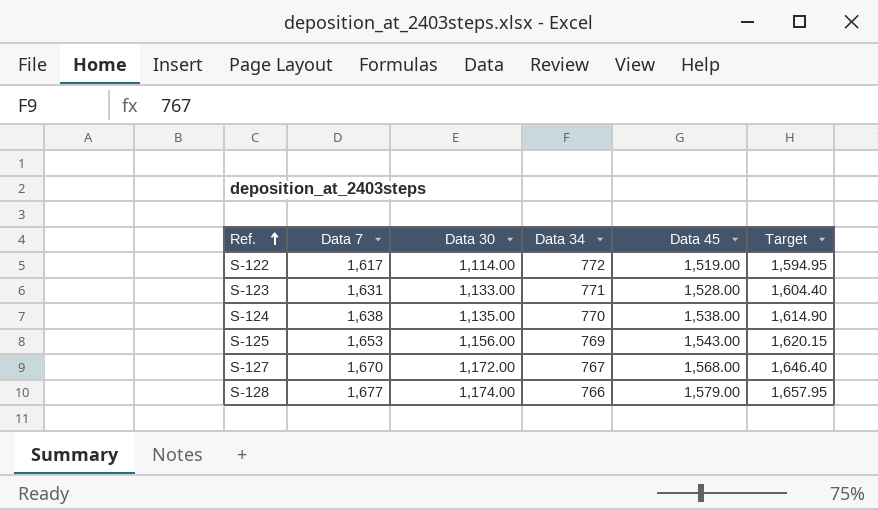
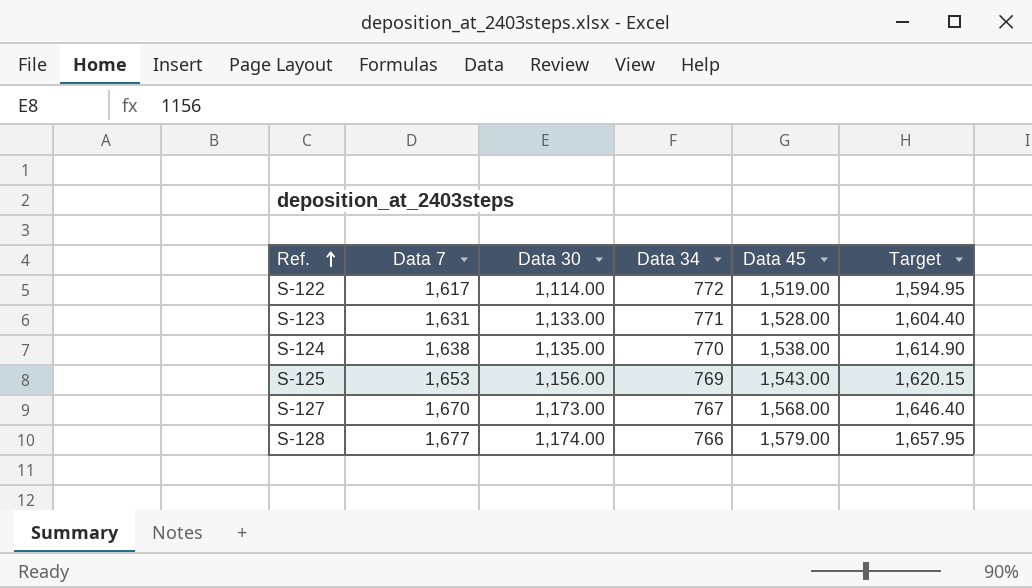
S-127 | Data 30: 1,172.00 -> 1,173.00

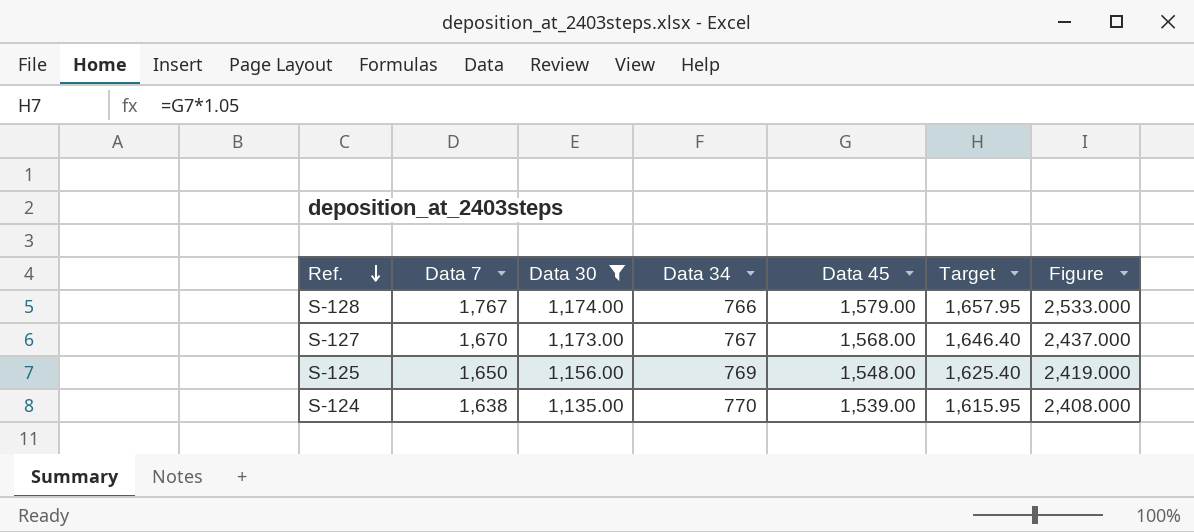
filter: none -> Data 30 >= 1,135.00
row order: Ref. ascending -> Ref. descending
column Figure | formula: none -> [Data 7] + [Data 34]
S-128 | Data 7: 1,677 -> 1,767
S-125 | Data 7: 1,653 -> 1,650
S-125 | Data 45: 1,543.00 -> 1,548.00
S-125 | Target: 1,620.15 -> 1,625.40
S-124 | Data 45: 1,538.00 -> 1,539.00
S-124 | Target: 1,614.90 -> 1,615.95

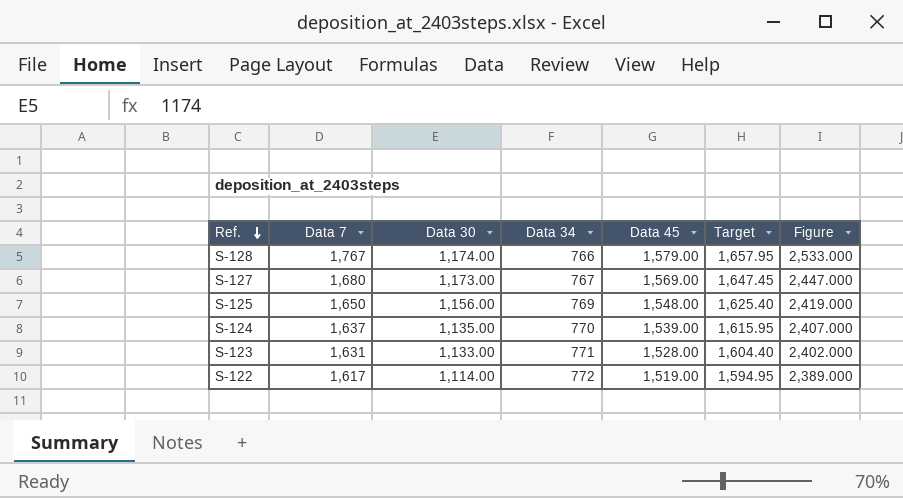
filter: Data 30 >= 1,135.00 -> none
S-127 | Data 7: 1,670 -> 1,680
S-127 | Data 45: 1,568.00 -> 1,569.00
S-127 | Target: 1,646.40 -> 1,647.45
S-127 | Figure: 2,437.000 -> 2,447.000
S-124 | Data 7: 1,638 -> 1,637
S-124 | Figure: 2,408.000 -> 2,407.000

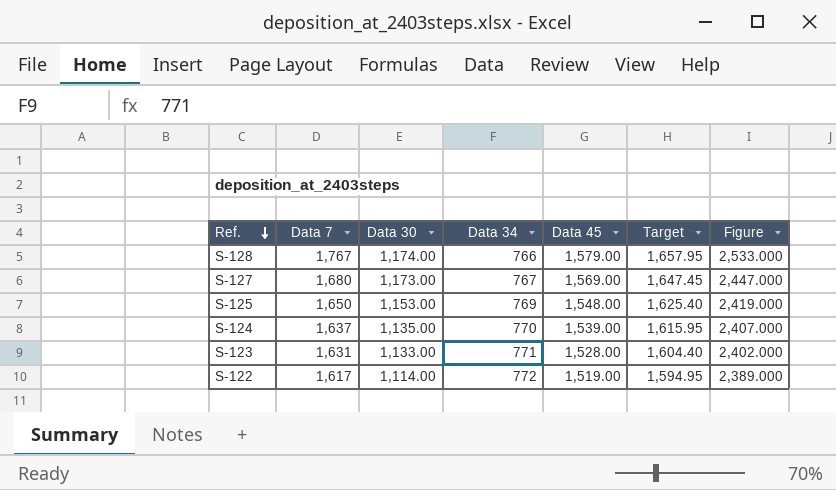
S-125 | Data 30: 1,156.00 -> 1,153.00

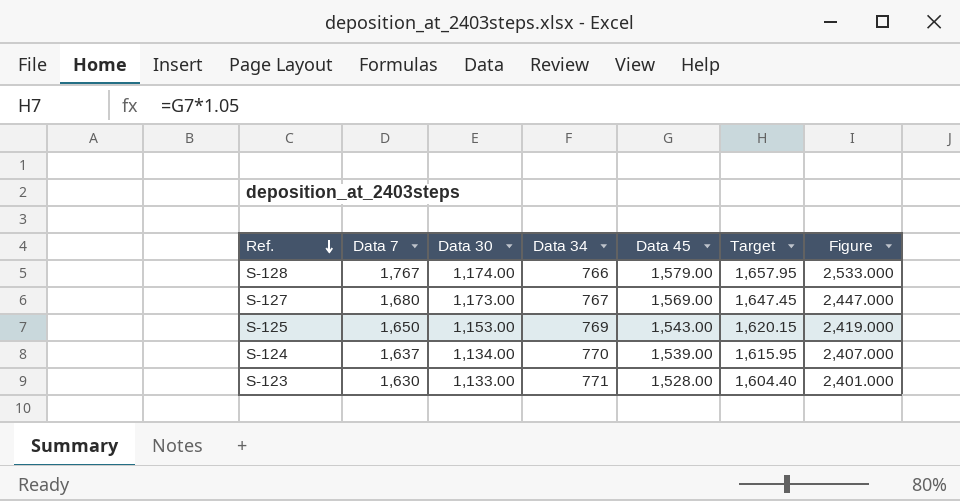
row S-122: 1,617 | 1,114.00 | 772 | 1,519.00 | 1,594.95 | 2,389.000 -> none
S-125 | Data 45: 1,548.00 -> 1,543.00
S-125 | Target: 1,625.40 -> 1,620.15
S-124 | Data 30: 1,135.00 -> 1,134.00
S-123 | Data 7: 1,631 -> 1,630
S-123 | Figure: 2,402.000 -> 2,401.000

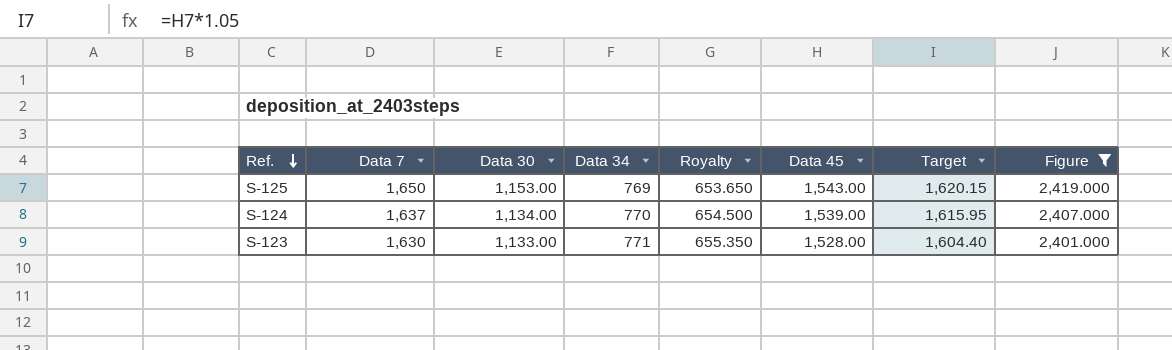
filter: none -> Figure <= 2,419.000
column Royalty | formula: none -> [Data 34] * 0.85

